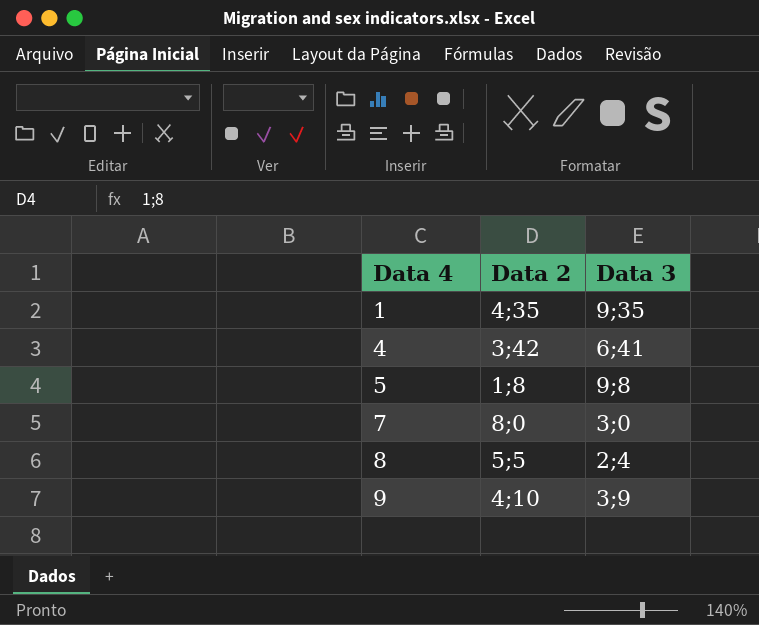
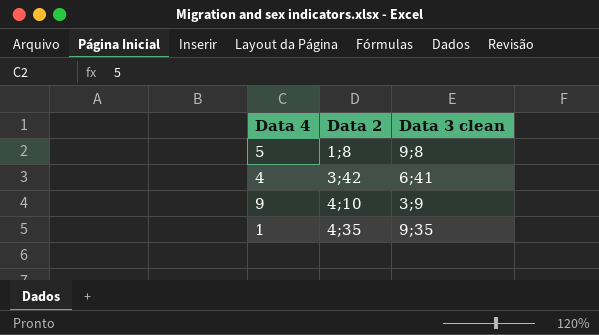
row order: Data 4 ascending -> Data 2 ascending
column name: Data 3 -> Data 3 clean
row 7: 8;0 | 3;0 -> none
row 8: 5;5 | 2;4 -> none

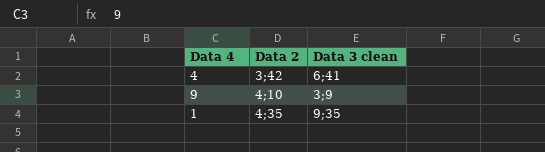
row 5: 1;8 | 9;8 -> none

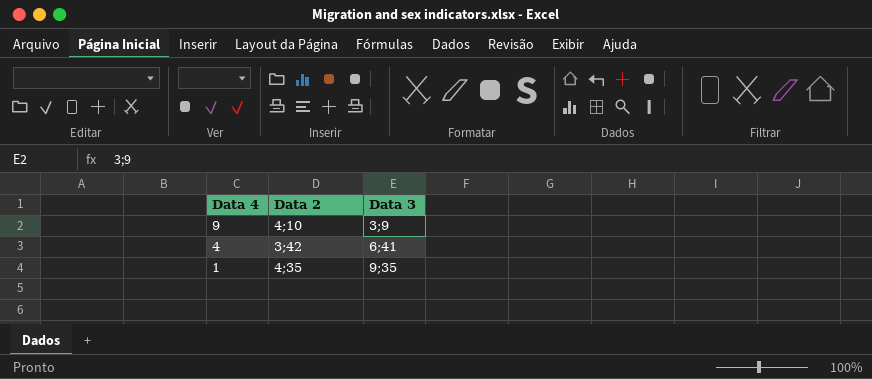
row order: Data 2 ascending -> Data 4 descending
column name: Data 3 clean -> Data 3

